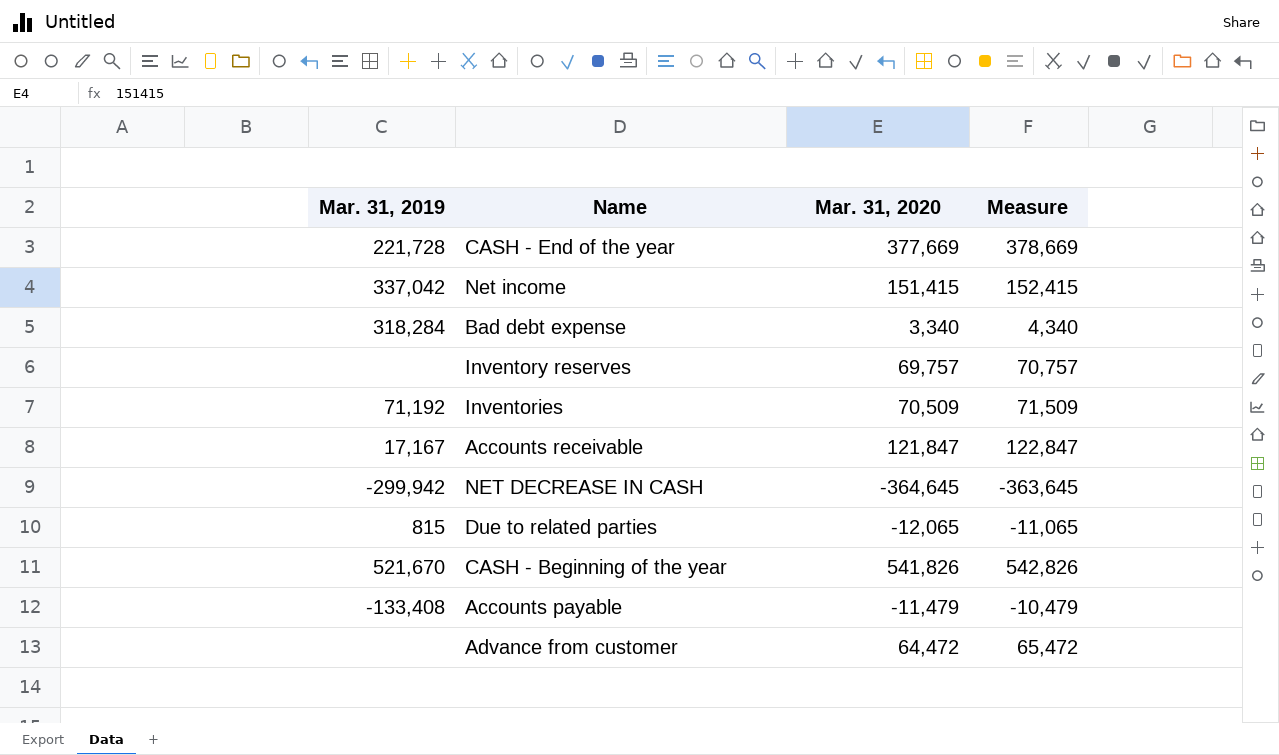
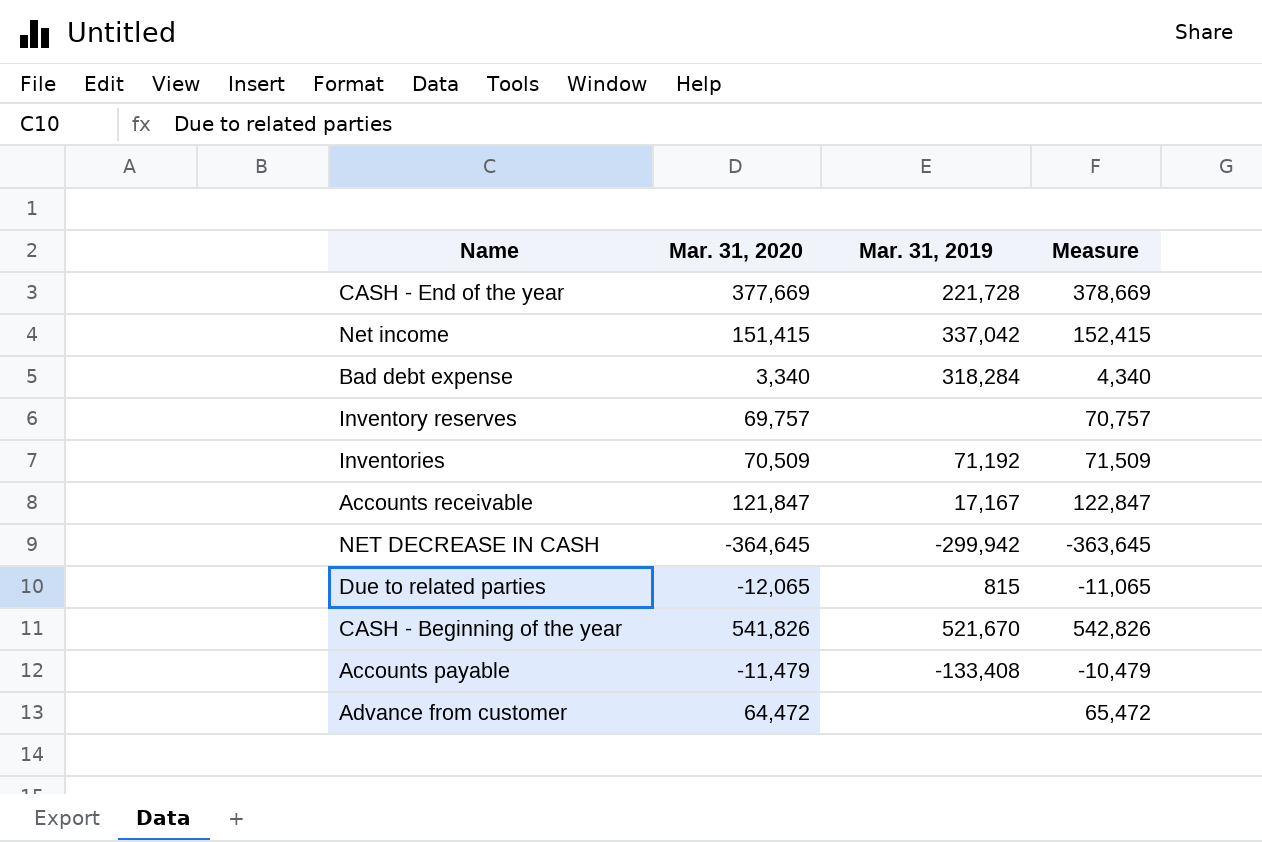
column Mar. 31, 2019 | position: 1 -> 3

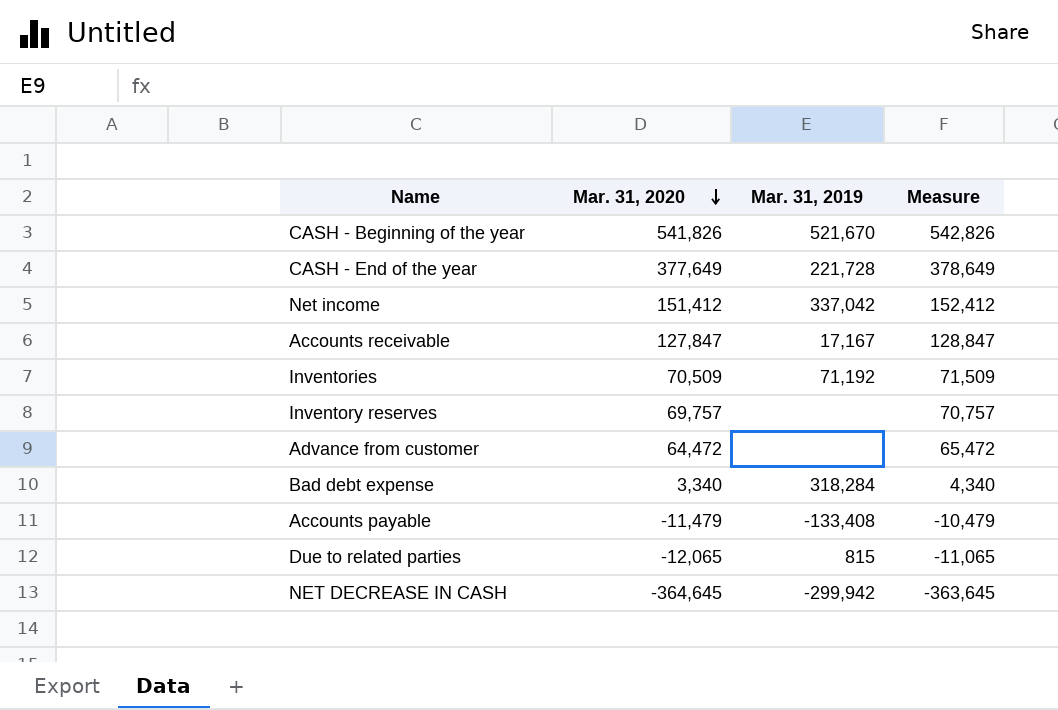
row order: none -> Mar. 31, 2020 descending
CASH - End of the year | Mar. 31, 2020: 377,669 -> 377,649
CASH - End of the year | Measure: 378,669 -> 378,649
Net income | Mar. 31, 2020: 151,415 -> 151,412
Net income | Measure: 152,415 -> 152,412
Accounts receivable | Mar. 31, 2020: 121,847 -> 127,847
Accounts receivable | Measure: 122,847 -> 128,847

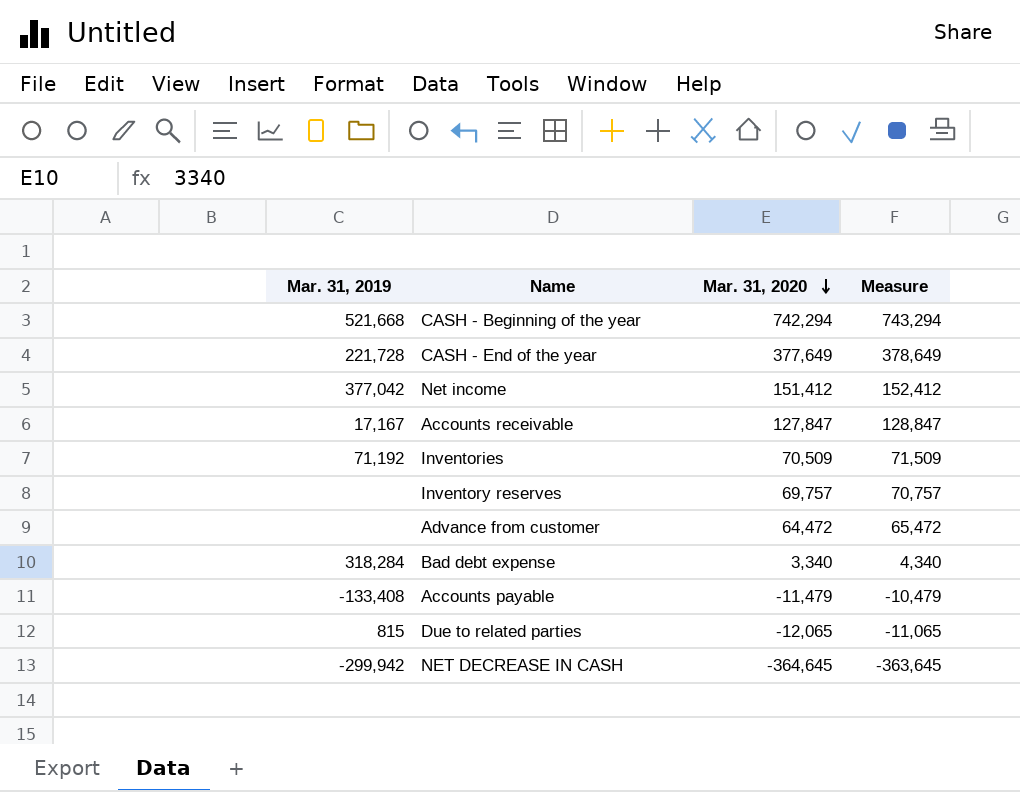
column Mar. 31, 2019 | position: 3 -> 1
CASH - Beginning of the year | Mar. 31, 2019: 521,670 -> 521,668
CASH - Beginning of the year | Mar. 31, 2020: 541,826 -> 742,294
CASH - Beginning of the year | Measure: 542,826 -> 743,294
Net income | Mar. 31, 2019: 337,042 -> 377,042

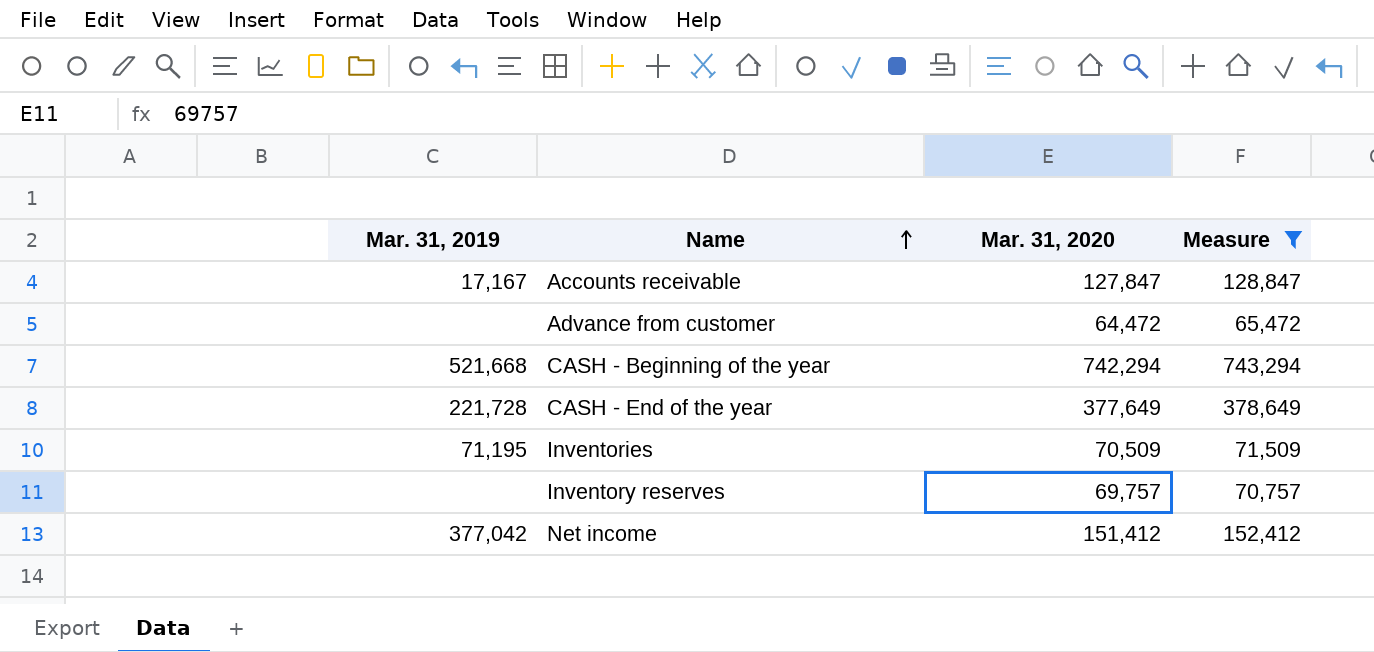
filter: none -> Measure >= 65,472
row order: Mar. 31, 2020 descending -> Name ascending
Inventories | Mar. 31, 2019: 71,192 -> 71,195

